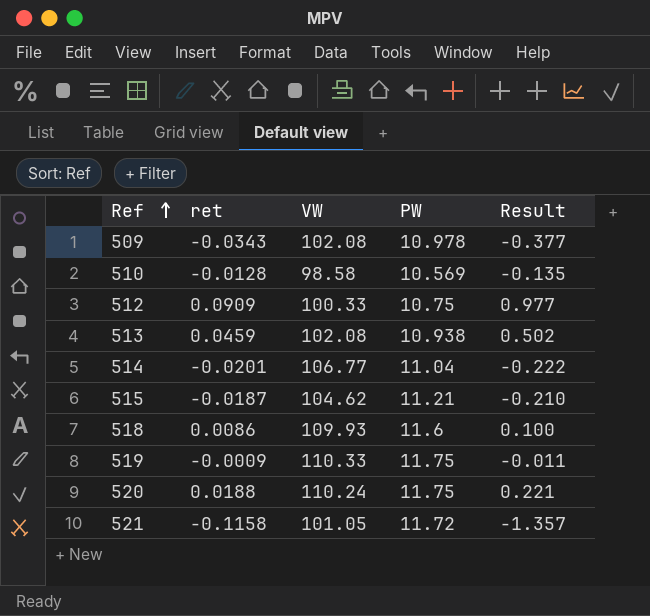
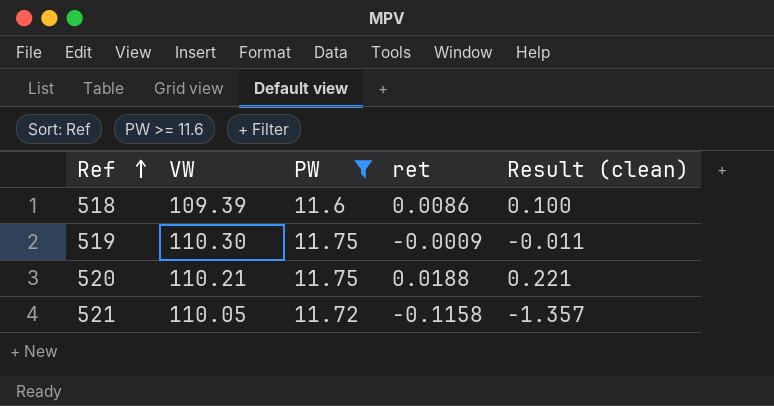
filter: none -> PW >= 11.6
column ret | position: 2 -> 4
column name: Result -> Result (clean)
518 | VW: 109.93 -> 109.39
519 | VW: 110.33 -> 110.30
520 | VW: 110.24 -> 110.21
521 | VW: 101.05 -> 110.05

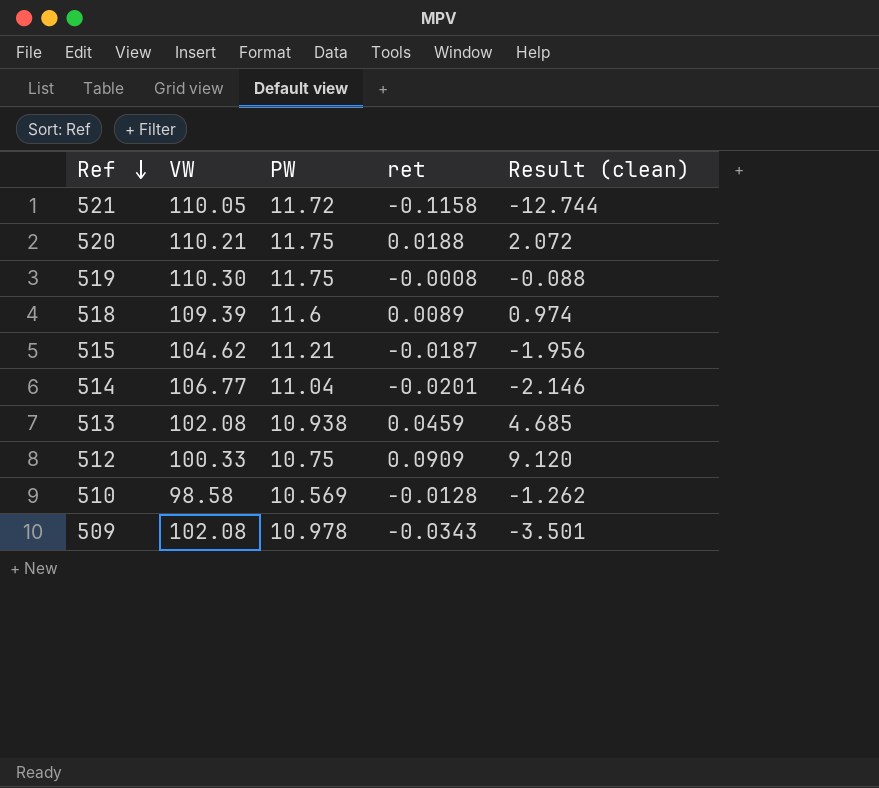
filter: PW >= 11.6 -> none
row order: Ref ascending -> Ref descending
column Result (clean) | formula: [PW] * [ret] -> [VW] * [ret]
519 | ret: -0.0009 -> -0.0008
518 | ret: 0.0086 -> 0.0089

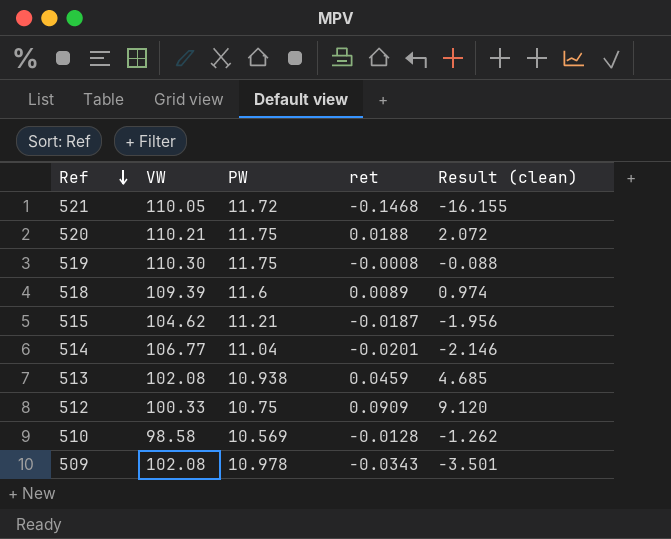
521 | ret: -0.1158 -> -0.1468
521 | Result (clean): -12.744 -> -16.155

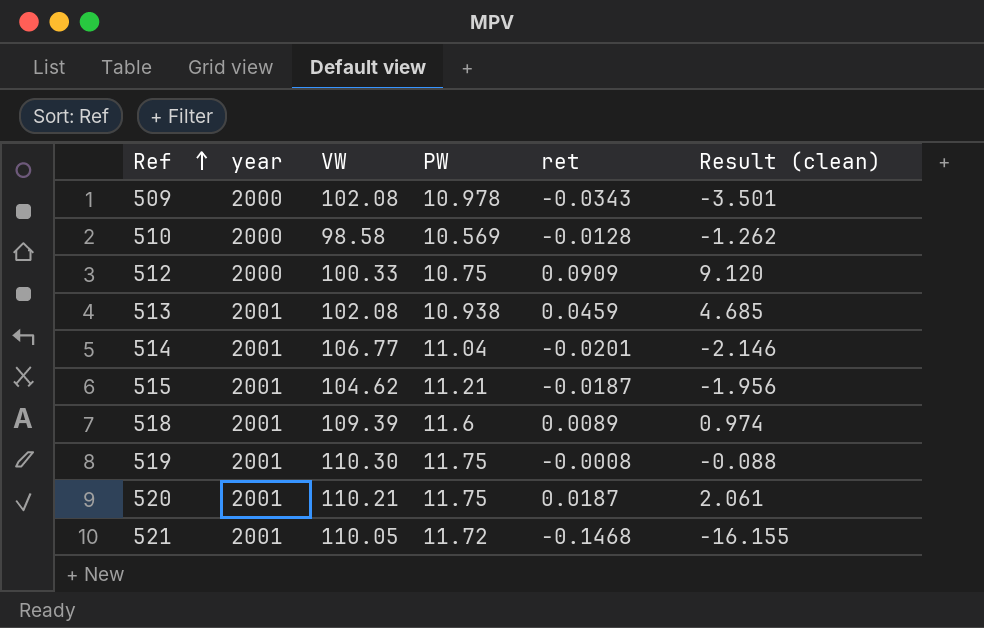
row order: Ref descending -> Ref ascending
column year | position: none -> 2
520 | ret: 0.0188 -> 0.0187
520 | Result (clean): 2.072 -> 2.061

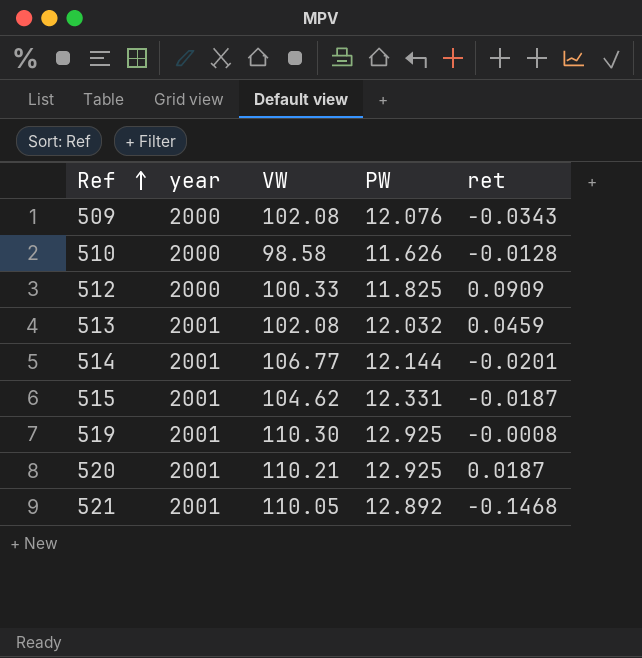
column Result (clean) | formula: [VW] * [ret] -> none
row 518: 2001 | 109.39 | 11.6 | 0.0089 | 0.974 -> none
509 | PW: 10.978 -> 12.076
510 | PW: 10.569 -> 11.626
512 | PW: 10.75 -> 11.825
513 | PW: 10.938 -> 12.032
514 | PW: 11.04 -> 12.144
515 | PW: 11.21 -> 12.331
519 | PW: 11.75 -> 12.925
520 | PW: 11.75 -> 12.925
521 | PW: 11.72 -> 12.892

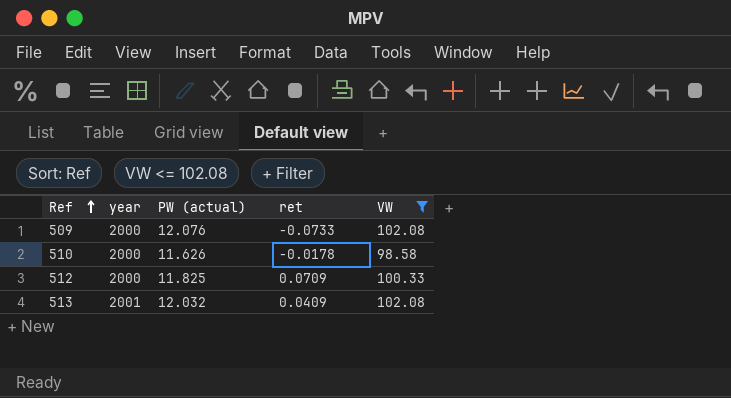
filter: none -> VW <= 102.08
column name: PW -> PW (actual)
column VW | position: 3 -> 5
509 | ret: -0.0343 -> -0.0733
510 | ret: -0.0128 -> -0.0178
512 | ret: 0.0909 -> 0.0709
513 | ret: 0.0459 -> 0.0409

